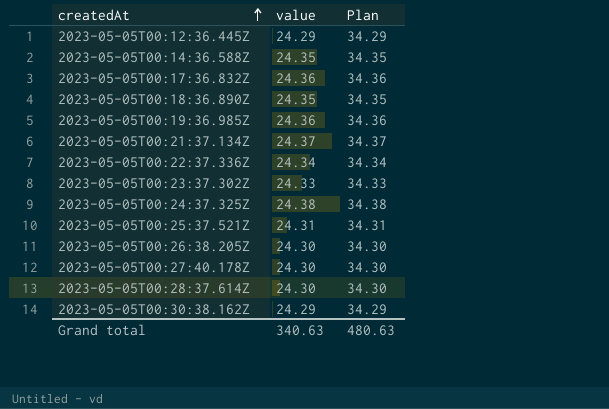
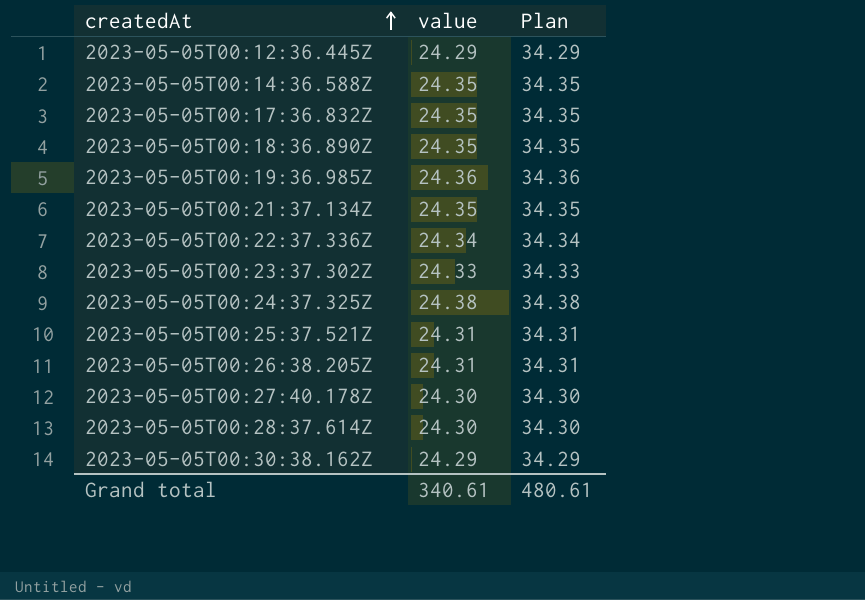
2023-05-05T00:17:36.832Z | value: 24.36 -> 24.35
2023-05-05T00:17:36.832Z | Plan: 34.36 -> 34.35
2023-05-05T00:21:37.134Z | value: 24.37 -> 24.35
2023-05-05T00:21:37.134Z | Plan: 34.37 -> 34.35
2023-05-05T00:26:38.205Z | value: 24.30 -> 24.31
2023-05-05T00:26:38.205Z | Plan: 34.30 -> 34.31
Grand total | value: 340.63 -> 340.61
Grand total | Plan: 480.63 -> 480.61

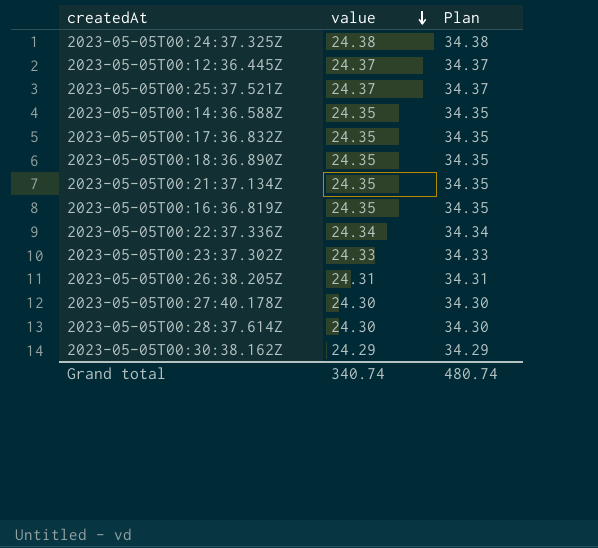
row order: createdAt ascending -> value descending
row 2023-05-05T00:19:36.985Z: 24.36 | 34.36 -> none
2023-05-05T00:12:36.445Z | value: 24.29 -> 24.37
2023-05-05T00:12:36.445Z | Plan: 34.29 -> 34.37
2023-05-05T00:25:37.521Z | value: 24.31 -> 24.37
2023-05-05T00:25:37.521Z | Plan: 34.31 -> 34.37
row 2023-05-05T00:16:36.819Z: none -> 24.35 | 34.35
Grand total | value: 340.61 -> 340.74
Grand total | Plan: 480.61 -> 480.74

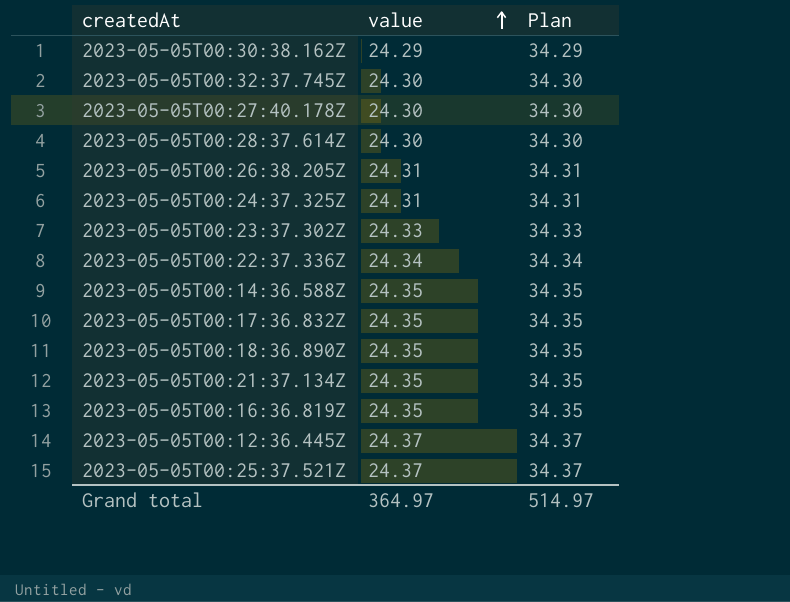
row order: value descending -> value ascending
row 2023-05-05T00:32:37.745Z: none -> 24.30 | 34.30
2023-05-05T00:24:37.325Z | value: 24.38 -> 24.31
2023-05-05T00:24:37.325Z | Plan: 34.38 -> 34.31
Grand total | value: 340.74 -> 364.97
Grand total | Plan: 480.74 -> 514.97

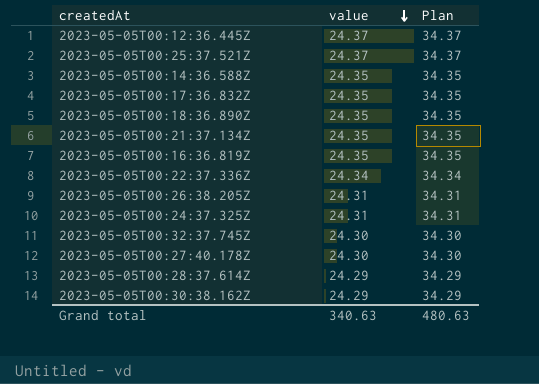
row order: value ascending -> value descending
row 2023-05-05T00:23:37.302Z: 24.33 | 34.33 -> none
2023-05-05T00:28:37.614Z | value: 24.30 -> 24.29
2023-05-05T00:28:37.614Z | Plan: 34.30 -> 34.29
Grand total | value: 364.97 -> 340.63
Grand total | Plan: 514.97 -> 480.63

